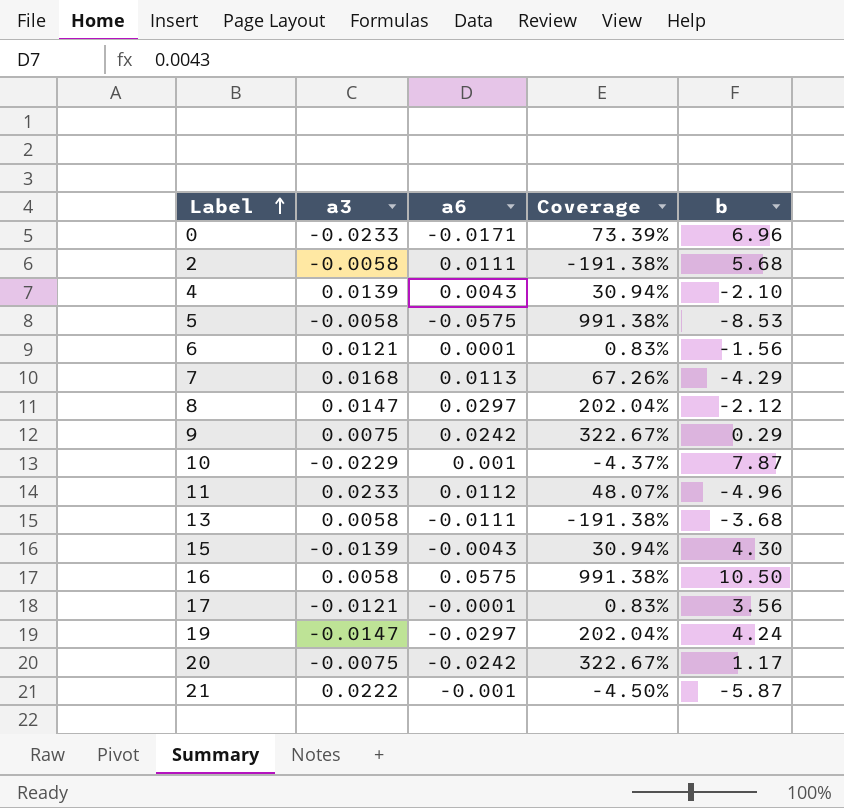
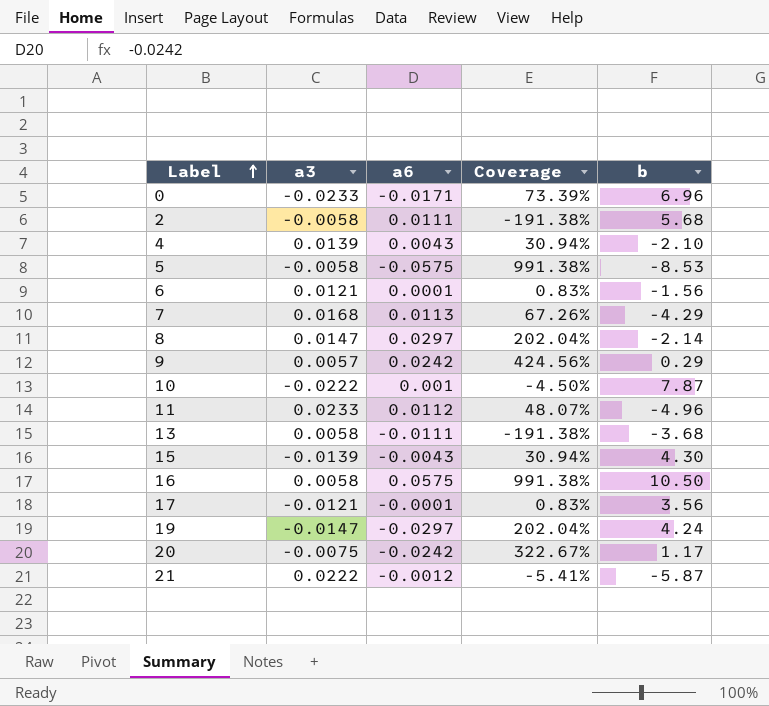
8 | b: -2.12 -> -2.14
9 | a3: 0.0075 -> 0.0057
9 | Coverage: 322.67% -> 424.56%
10 | a3: -0.0229 -> -0.0222
10 | Coverage: -4.37% -> -4.50%
21 | a6: -0.001 -> -0.0012
21 | Coverage: -4.50% -> -5.41%

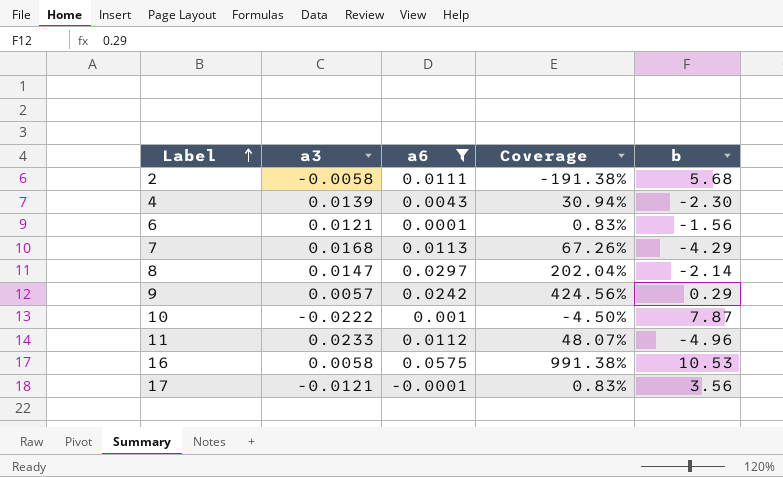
filter: none -> a6 >= -0.0001
4 | b: -2.10 -> -2.30
16 | b: 10.50 -> 10.53

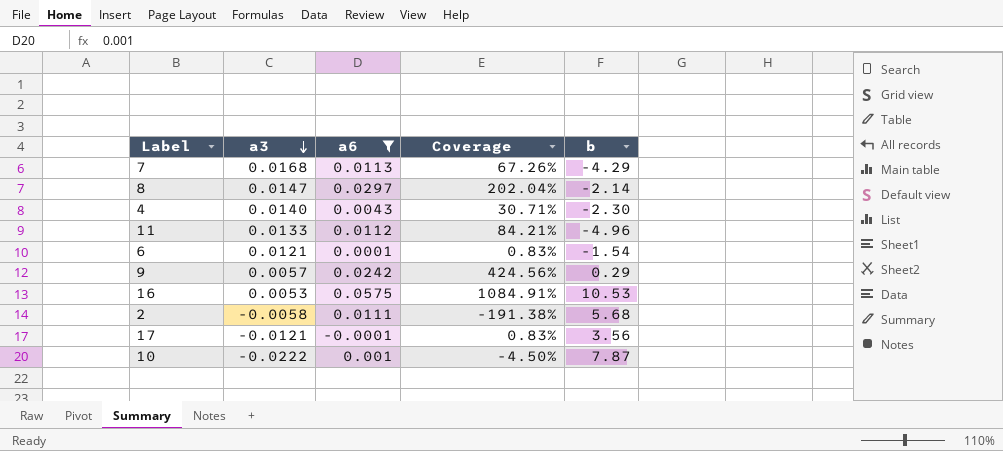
row order: Label ascending -> a3 descending
4 | a3: 0.0139 -> 0.0140
4 | Coverage: 30.94% -> 30.71%
11 | a3: 0.0233 -> 0.0133
11 | Coverage: 48.07% -> 84.21%
6 | b: -1.56 -> -1.54
16 | a3: 0.0058 -> 0.0053
16 | Coverage: 991.38% -> 1084.91%

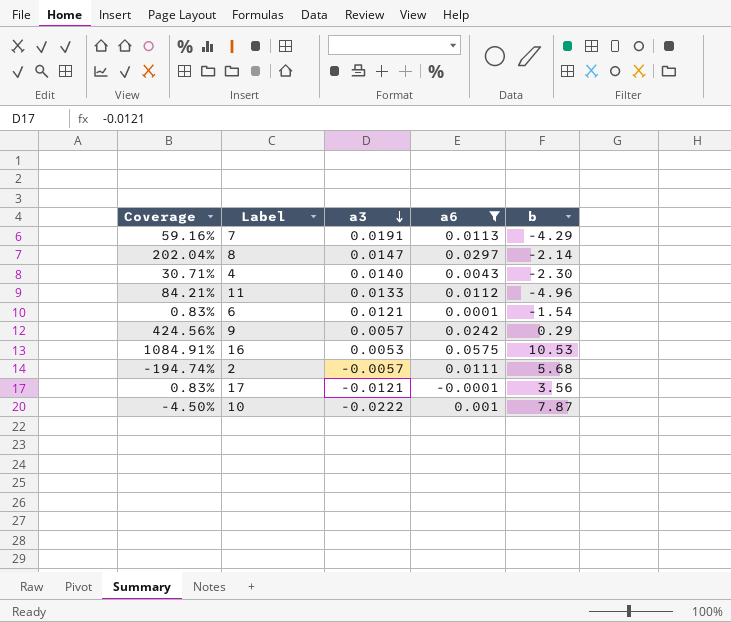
column Coverage | position: 4 -> 1
7 | Coverage: 67.26% -> 59.16%
7 | a3: 0.0168 -> 0.0191
2 | Coverage: -191.38% -> -194.74%
2 | a3: -0.0058 -> -0.0057

